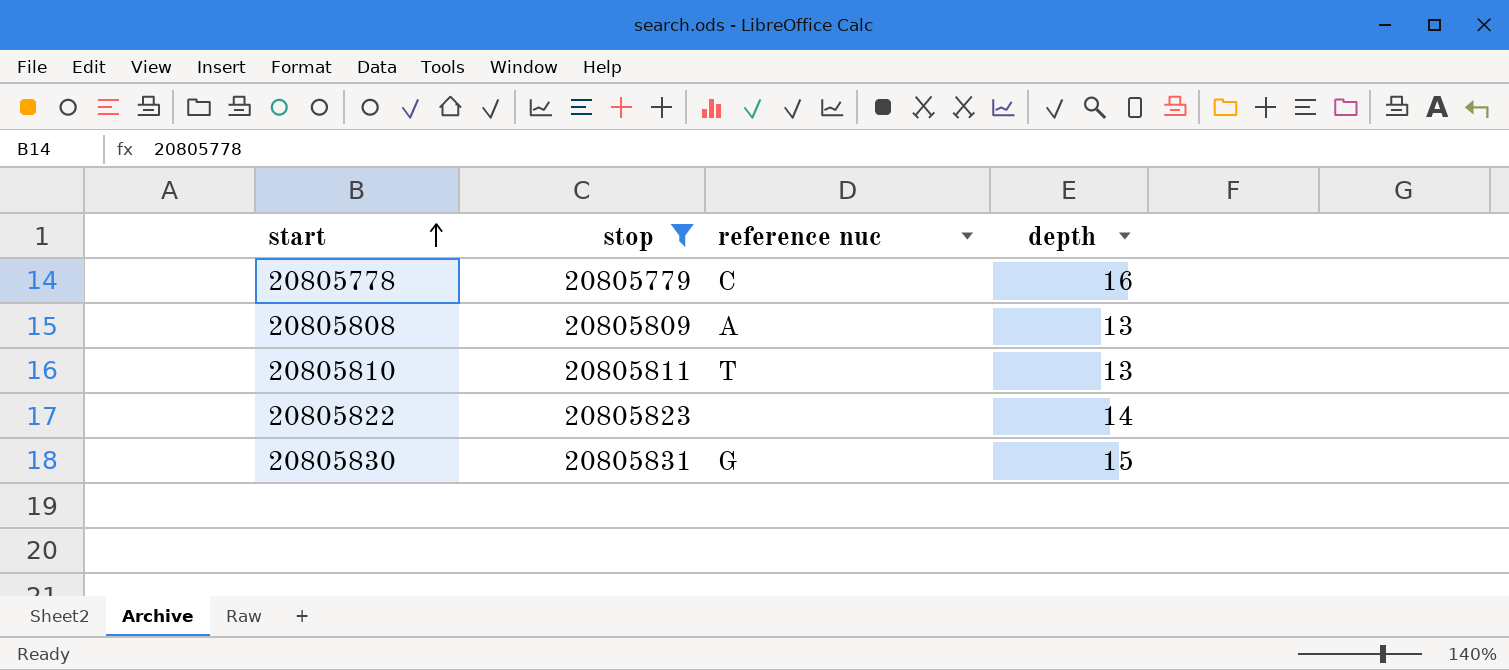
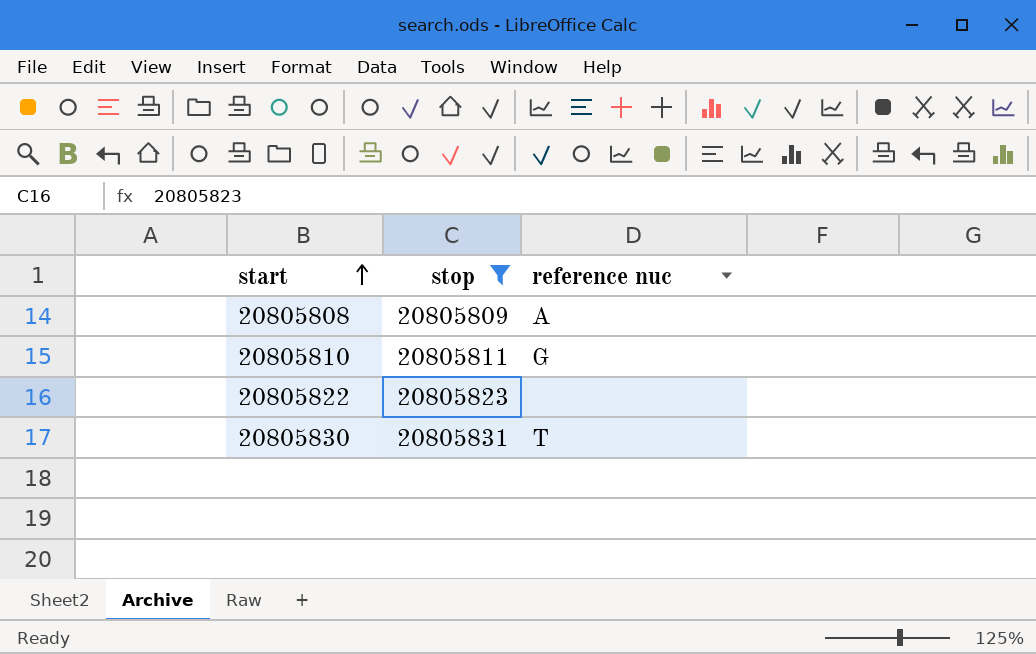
column depth | position: 4 -> none
row 20805778: 20805779 | C | 16 -> none
20805810 | reference nuc: T -> G
20805830 | reference nuc: G -> T

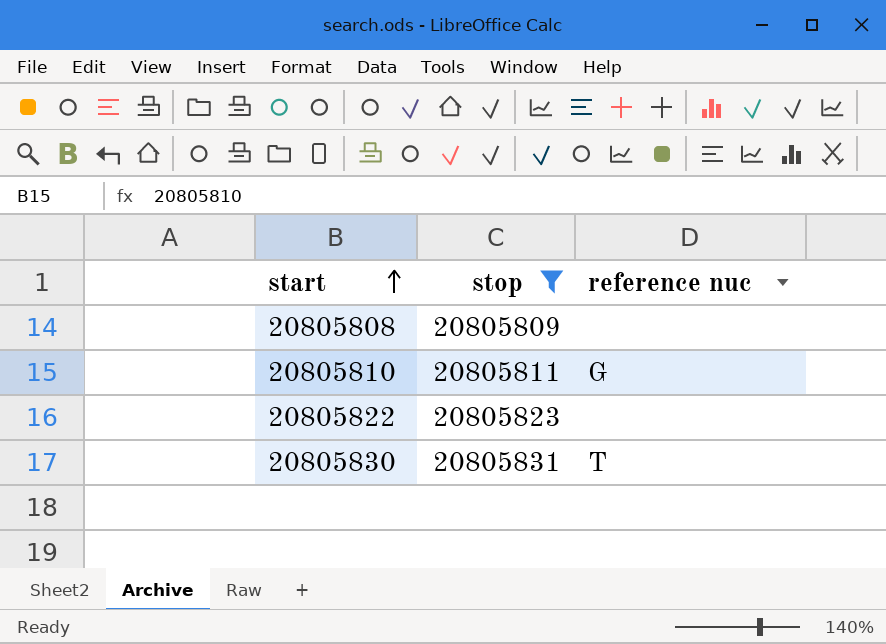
20805808 | reference nuc: A -> none

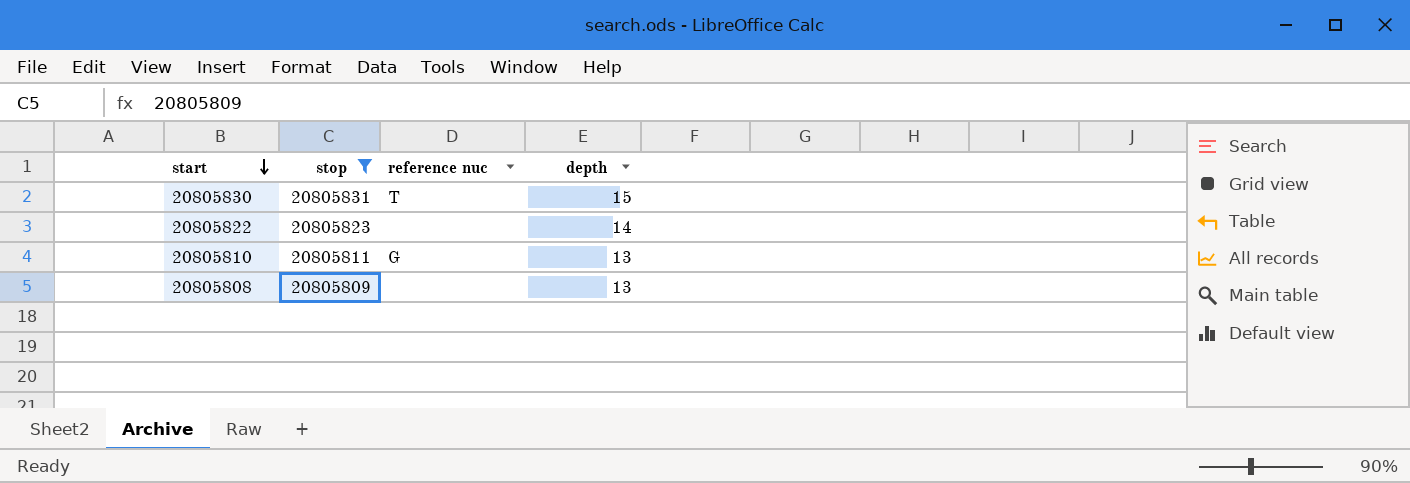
row order: start ascending -> start descending
column depth | position: none -> 4

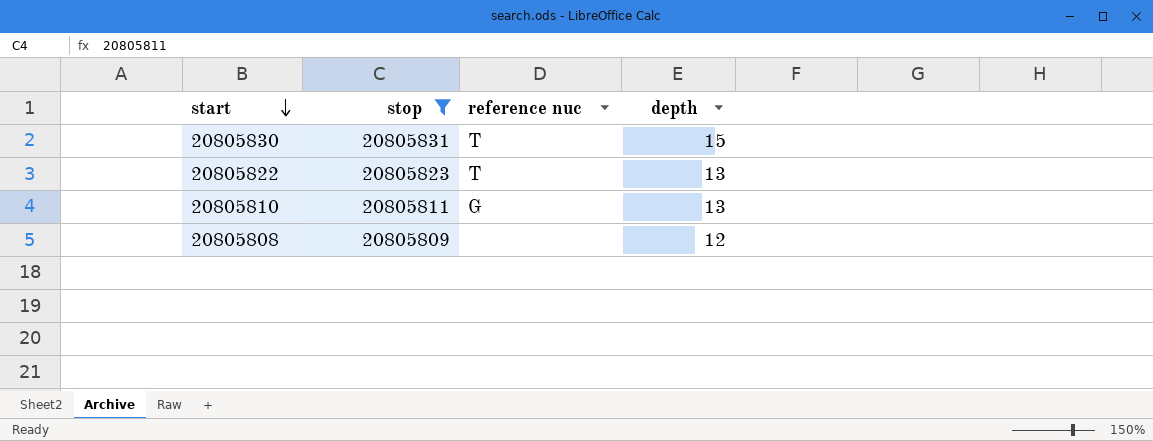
20805822 | reference nuc: none -> T
20805822 | depth: 14 -> 13
20805808 | depth: 13 -> 12

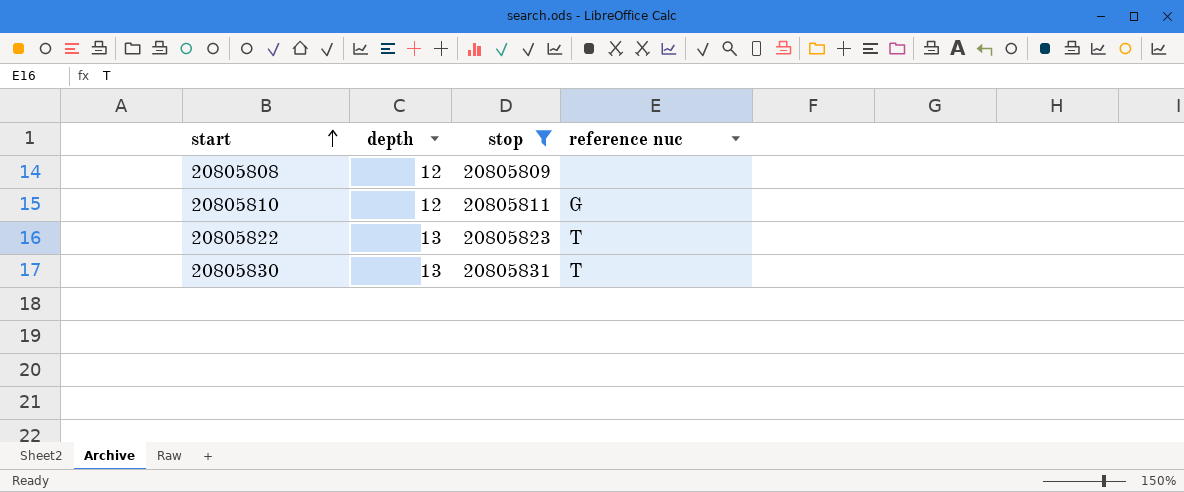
row order: start descending -> start ascending
column depth | position: 4 -> 2
20805810 | depth: 13 -> 12
20805830 | depth: 15 -> 13

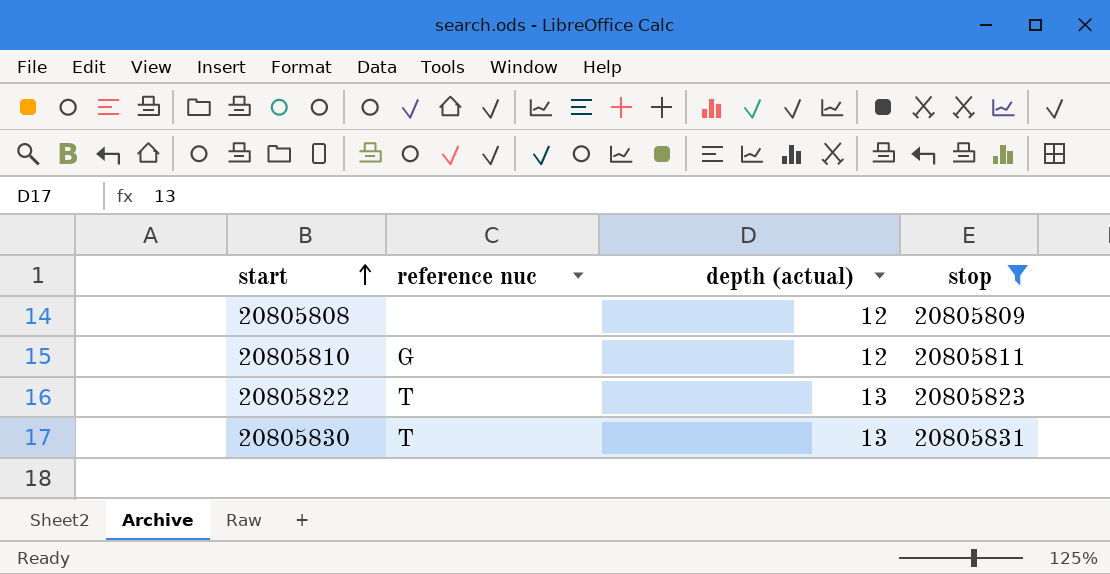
column reference nuc | position: 4 -> 2
column name: depth -> depth (actual)

